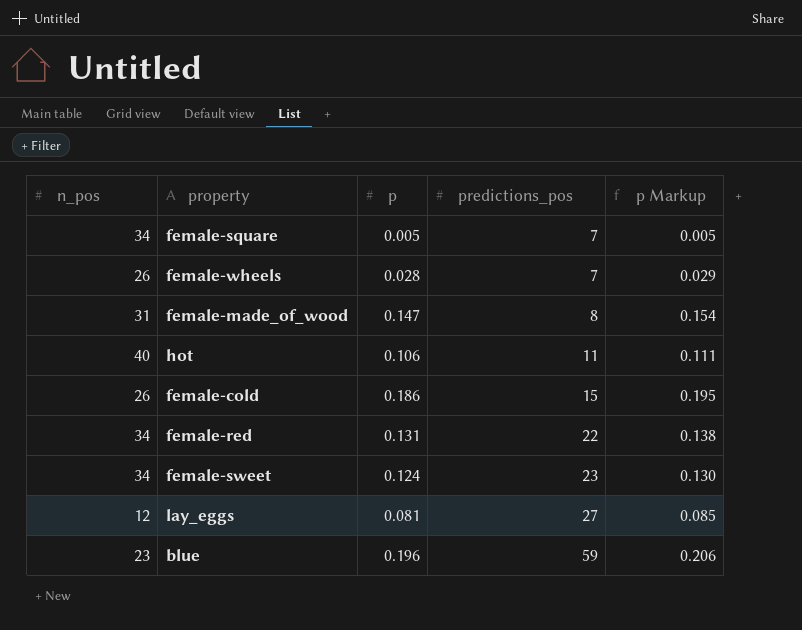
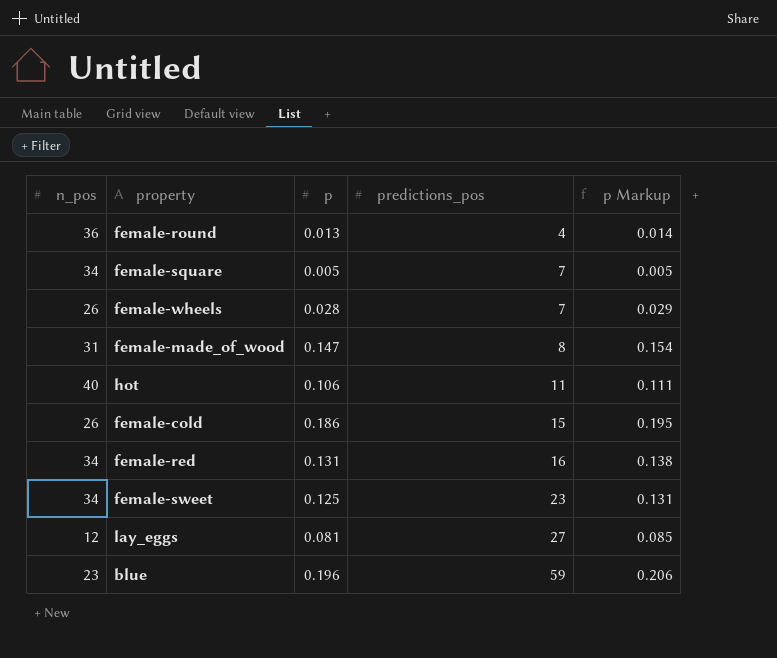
row female-round: none -> 36 | 0.013 | 4 | 0.014
female-red | predictions_pos: 22 -> 16
female-sweet | p: 0.124 -> 0.125
female-sweet | p Markup: 0.130 -> 0.131

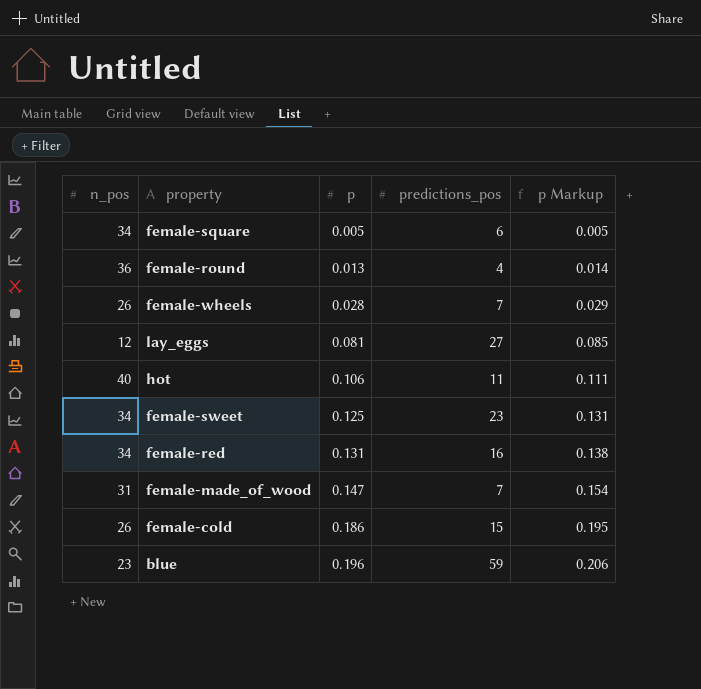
row order: predictions_pos ascending -> p ascending
female-square | predictions_pos: 7 -> 6
female-made_of_wood | predictions_pos: 8 -> 7

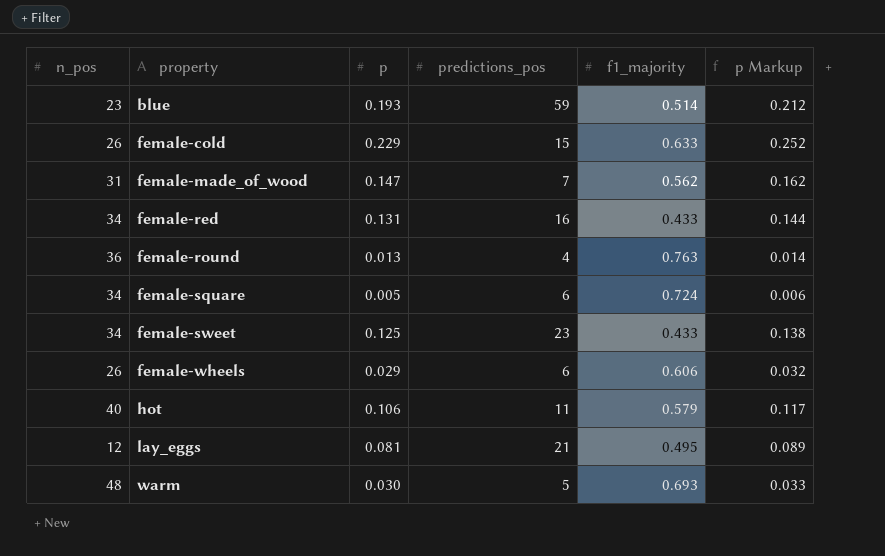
row order: p ascending -> property ascending
column f1_majority | position: none -> 5
column p Markup | formula: [p] * 1.05 -> [p] * 1.1
blue | p: 0.196 -> 0.193
female-cold | p: 0.186 -> 0.229
female-wheels | p: 0.028 -> 0.029
female-wheels | predictions_pos: 7 -> 6
lay_eggs | predictions_pos: 27 -> 21
row warm: none -> 48 | 0.030 | 5 | 0.693 | 0.033

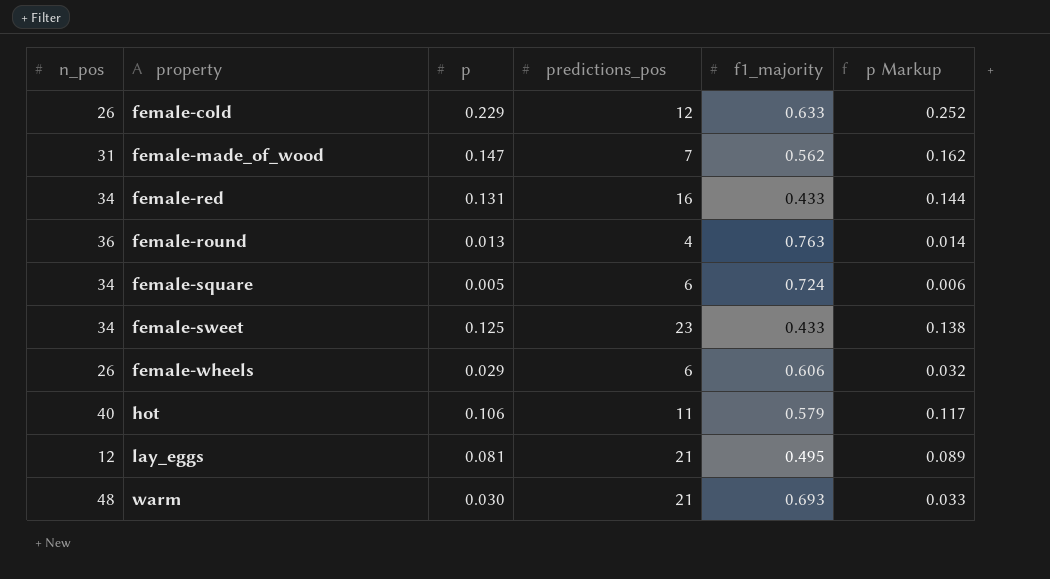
row blue: 23 | 0.193 | 59 | 0.514 | 0.212 -> none
female-cold | predictions_pos: 15 -> 12
warm | predictions_pos: 5 -> 21

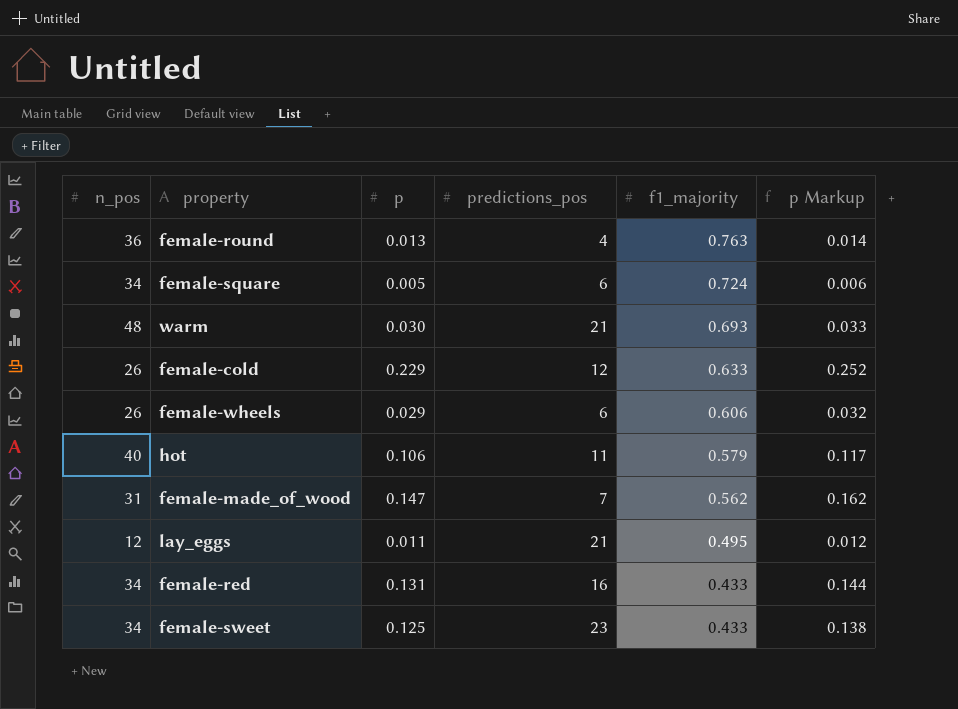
row order: property ascending -> f1_majority descending
lay_eggs | p: 0.081 -> 0.011
lay_eggs | p Markup: 0.089 -> 0.012

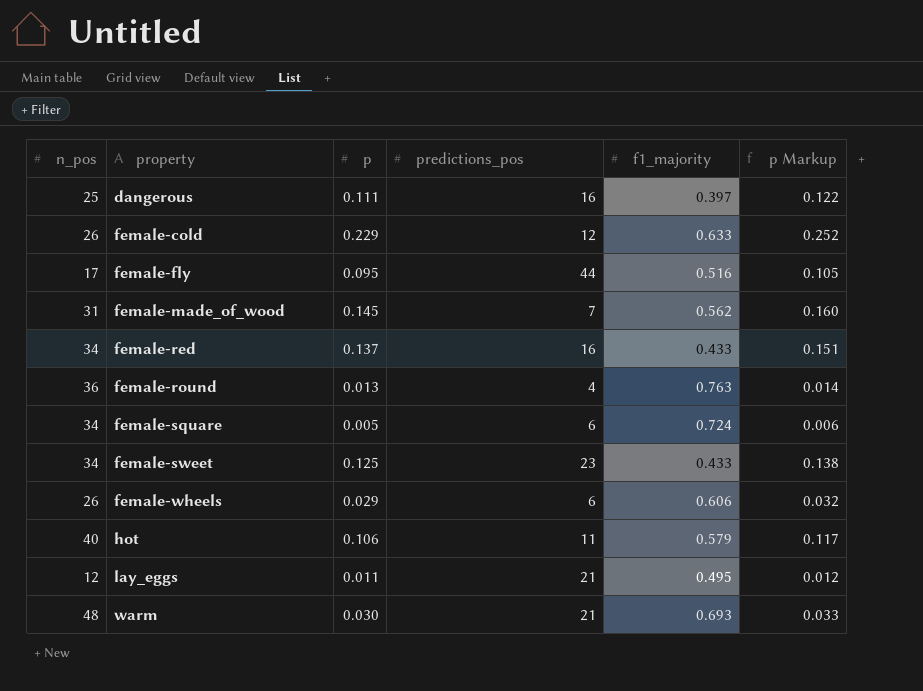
row order: f1_majority descending -> property ascending
row dangerous: none -> 25 | 0.111 | 16 | 0.397 | 0.122
row female-fly: none -> 17 | 0.095 | 44 | 0.516 | 0.105
female-made_of_wood | p: 0.147 -> 0.145
female-made_of_wood | p Markup: 0.162 -> 0.160
female-red | p: 0.131 -> 0.137
female-red | p Markup: 0.144 -> 0.151

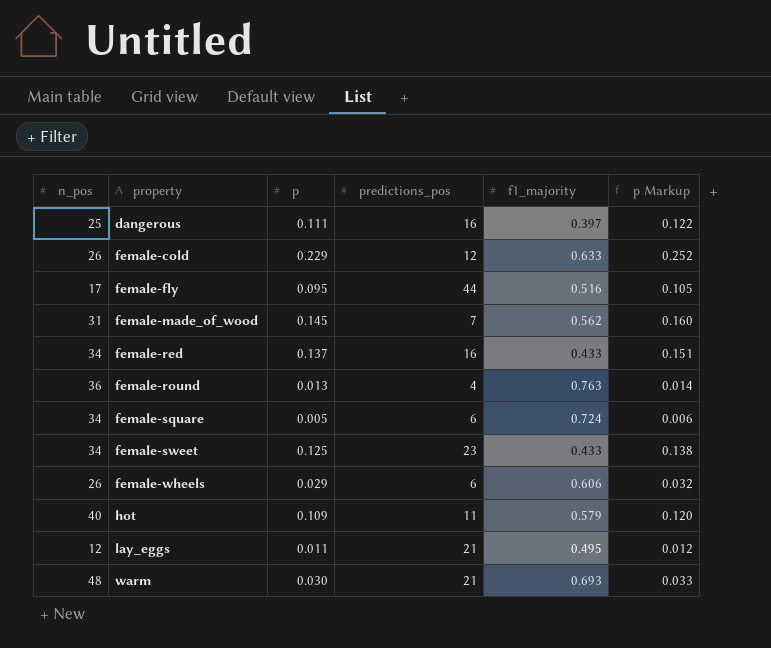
hot | p: 0.106 -> 0.109
hot | p Markup: 0.117 -> 0.120

